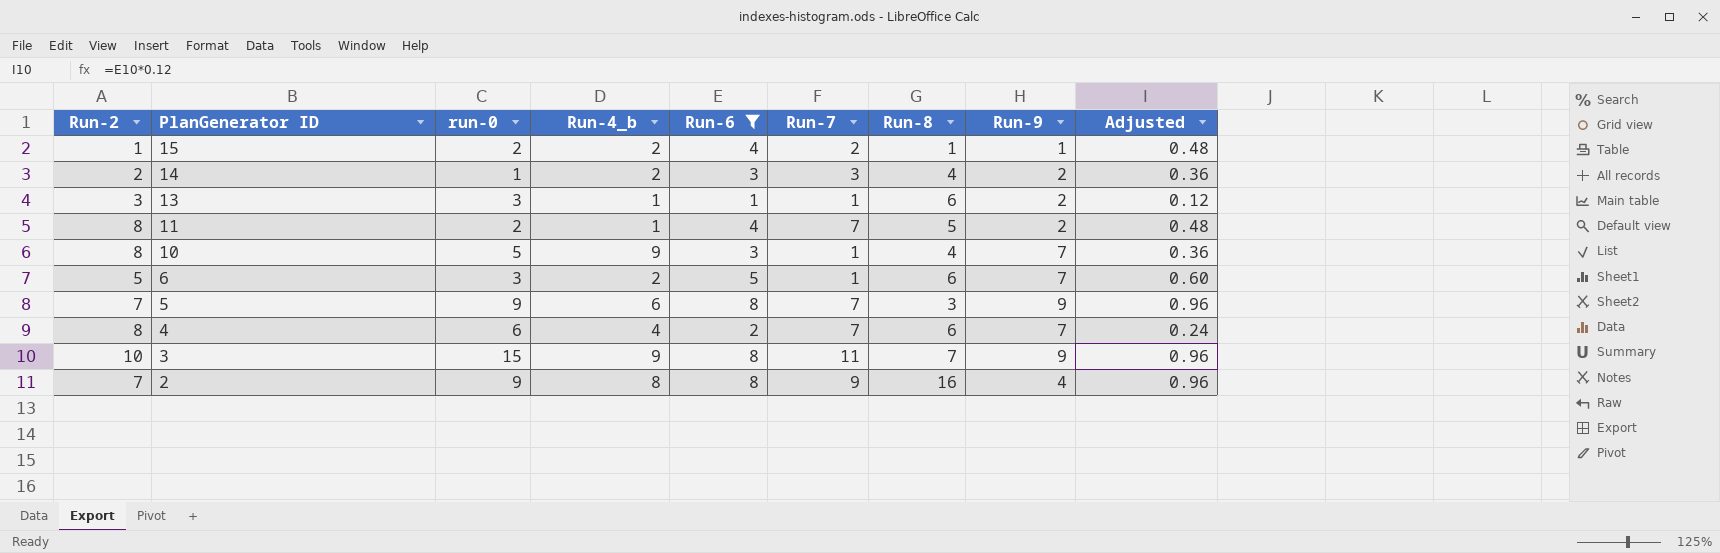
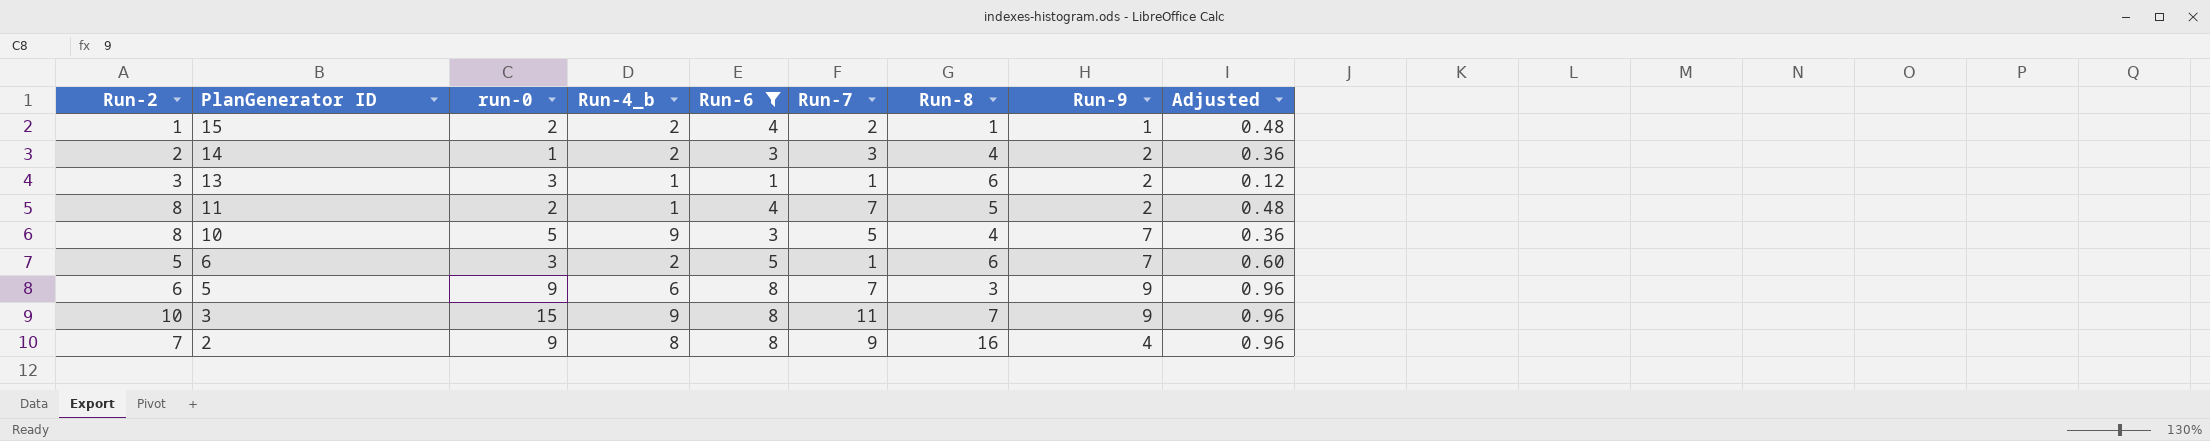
row 4: 8 | 6 | 4 | 2 | 7 | 6 | 7 | 0.24 -> none
10 | Run-7: 1 -> 5
5 | Run-2: 7 -> 6

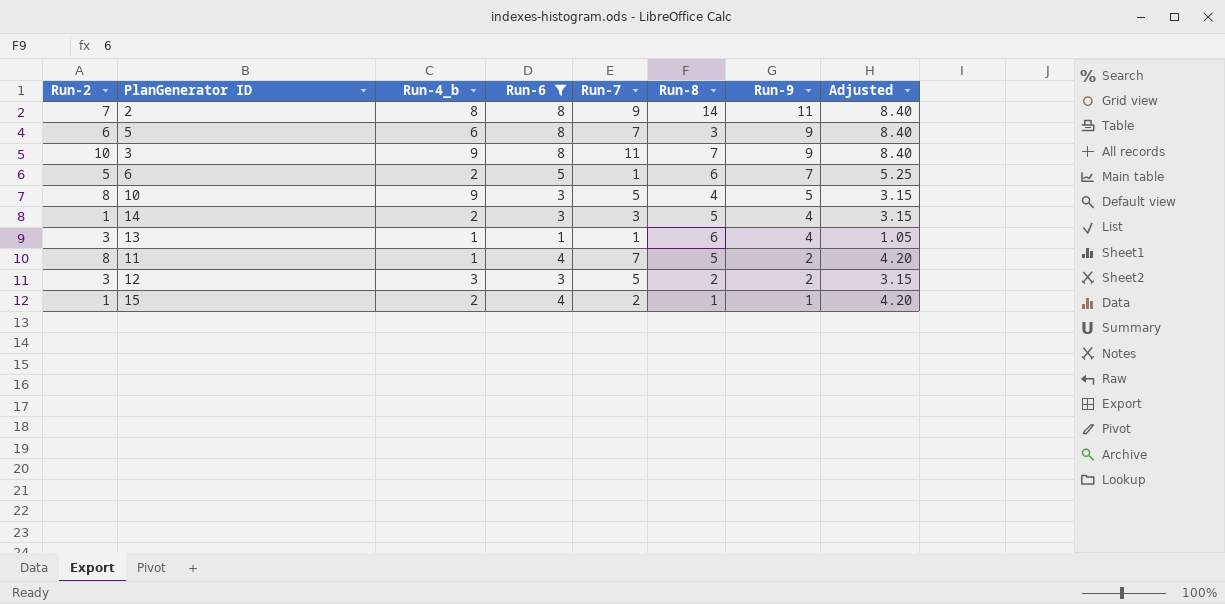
row order: PlanGenerator ID descending -> Run-9 descending
column run-0 | position: 3 -> none
column Adjusted | formula: [Run-6] * 0.12 -> [Run-6] * 1.05
2 | Run-8: 16 -> 14
2 | Run-9: 4 -> 11
10 | Run-9: 7 -> 5
14 | Run-2: 2 -> 1
14 | Run-8: 4 -> 5
14 | Run-9: 2 -> 4
13 | Run-9: 2 -> 4
row 12: none -> 3 | 3 | 3 | 5 | 2 | 2 | 3.15

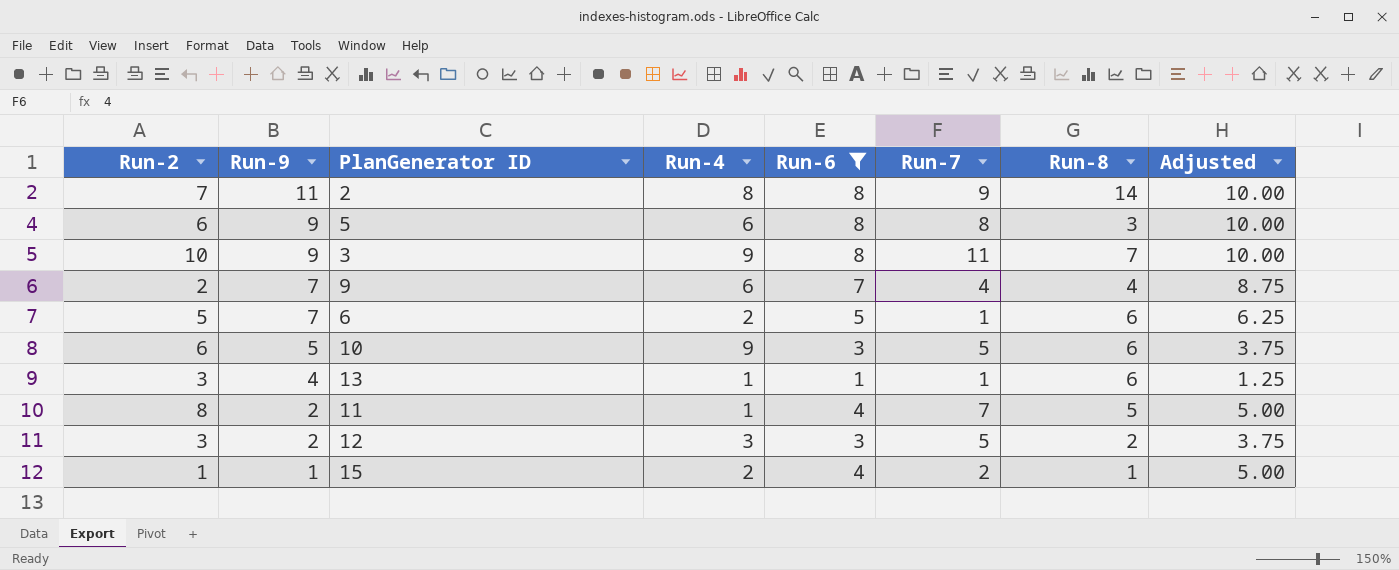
column Run-9 | position: 7 -> 2
column name: Run-4_b -> Run-4
column Adjusted | formula: [Run-6] * 1.05 -> [Run-6] * 1.25
row 14: 1 | 2 | 3 | 3 | 5 | 4 | 3.15 -> none
5 | Run-7: 7 -> 8
row 9: none -> 2 | 7 | 6 | 7 | 4 | 4 | 8.75
10 | Run-2: 8 -> 6
10 | Run-8: 4 -> 6

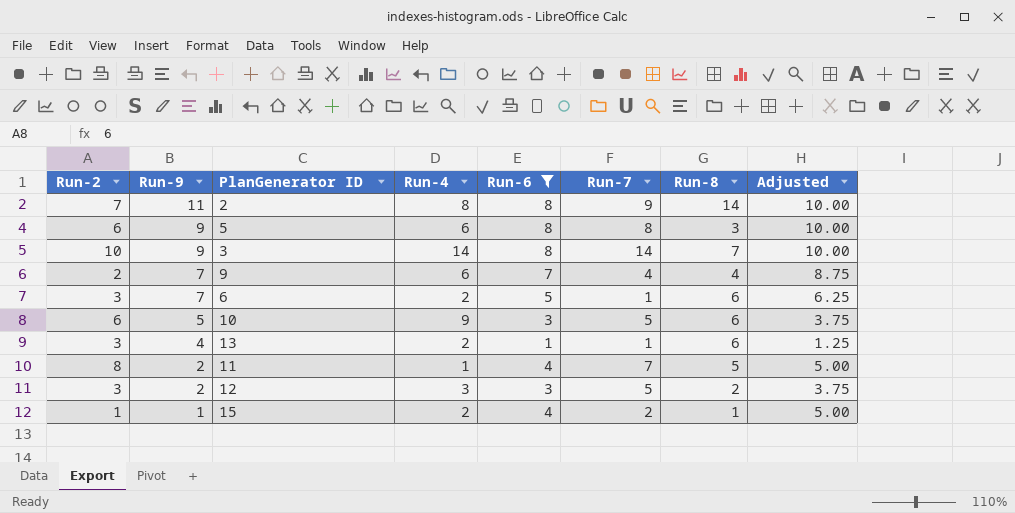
3 | Run-4: 9 -> 14
3 | Run-7: 11 -> 14
6 | Run-2: 5 -> 3
13 | Run-4: 1 -> 2

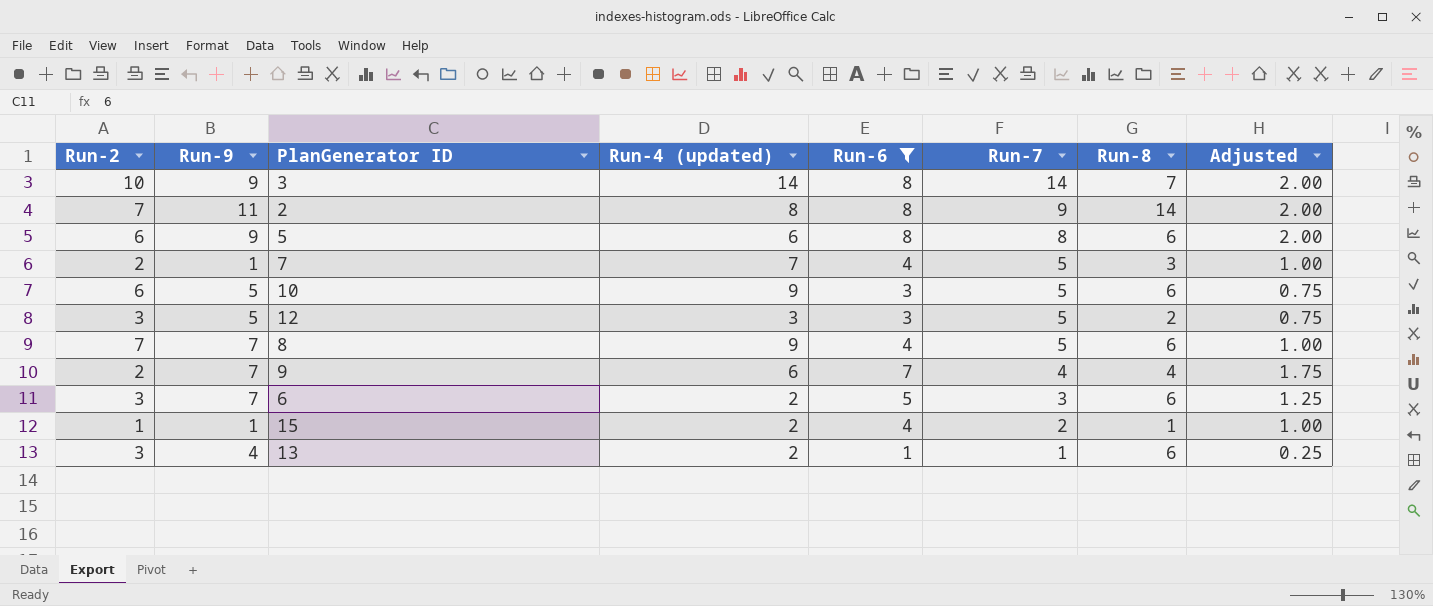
row order: Run-9 descending -> Run-7 descending
column name: Run-4 -> Run-4 (updated)
column Adjusted | formula: [Run-6] * 1.25 -> [Run-6] * 0.25
row 11: 8 | 2 | 1 | 4 | 7 | 5 | 5.00 -> none
5 | Run-8: 3 -> 6
row 7: none -> 2 | 1 | 7 | 4 | 5 | 3 | 1.00
12 | Run-9: 2 -> 5
row 8: none -> 7 | 7 | 9 | 4 | 5 | 6 | 1.00
6 | Run-7: 1 -> 3

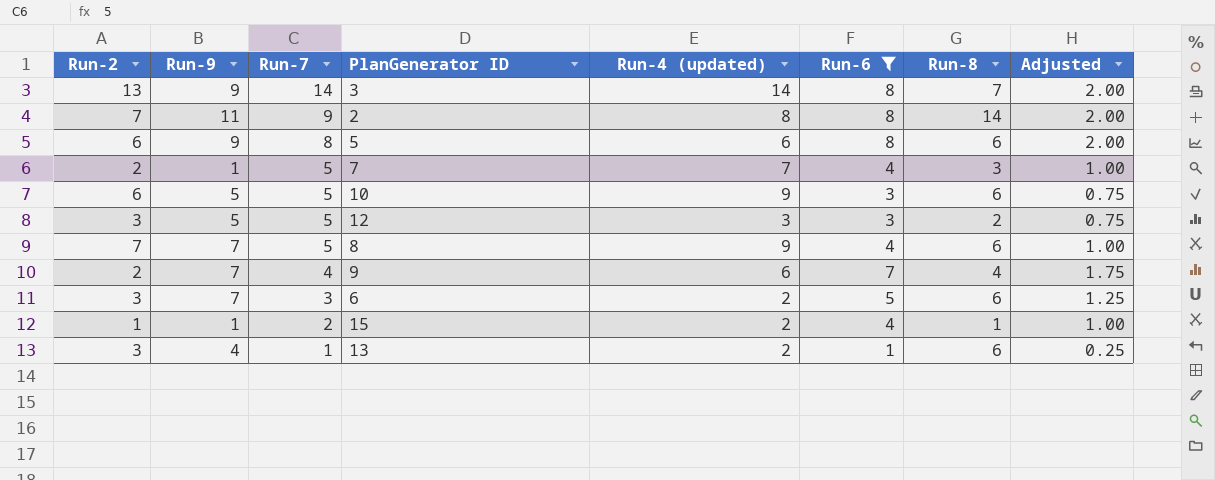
column Run-7 | position: 6 -> 3
3 | Run-2: 10 -> 13

